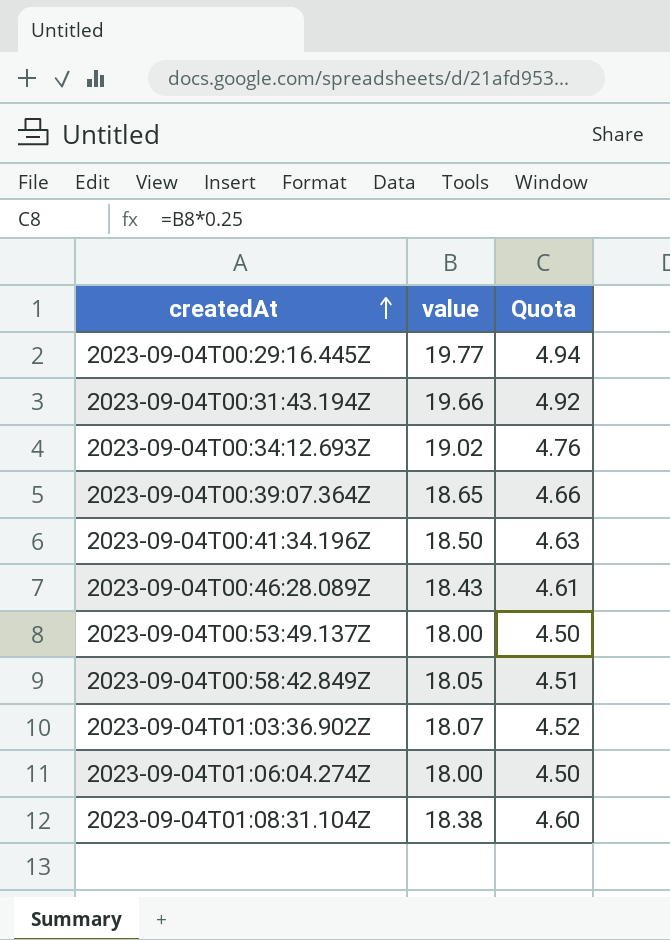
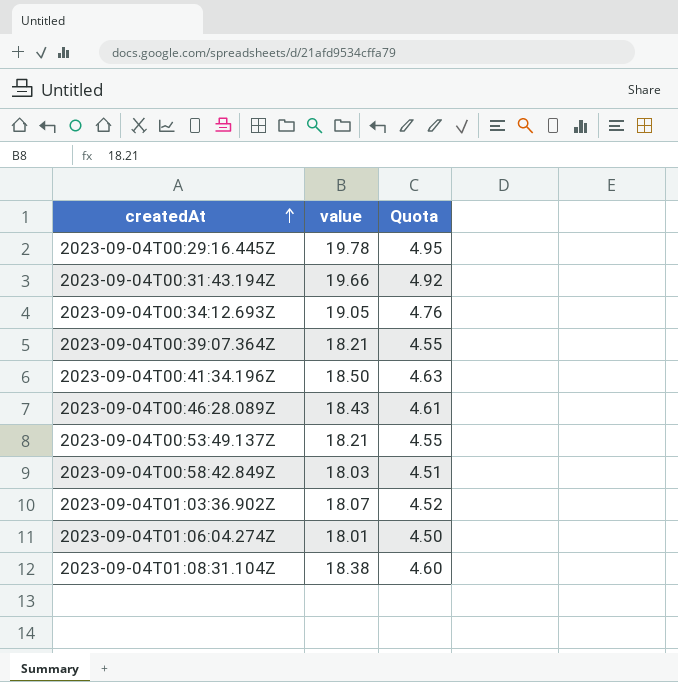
2023-09-04T00:29:16.445Z | value: 19.77 -> 19.78
2023-09-04T00:29:16.445Z | Quota: 4.94 -> 4.95
2023-09-04T00:34:12.693Z | value: 19.02 -> 19.05
2023-09-04T00:39:07.364Z | value: 18.65 -> 18.21
2023-09-04T00:39:07.364Z | Quota: 4.66 -> 4.55
2023-09-04T00:53:49.137Z | value: 18.00 -> 18.21
2023-09-04T00:53:49.137Z | Quota: 4.50 -> 4.55
2023-09-04T00:58:42.849Z | value: 18.05 -> 18.03
2023-09-04T01:06:04.274Z | value: 18.00 -> 18.01

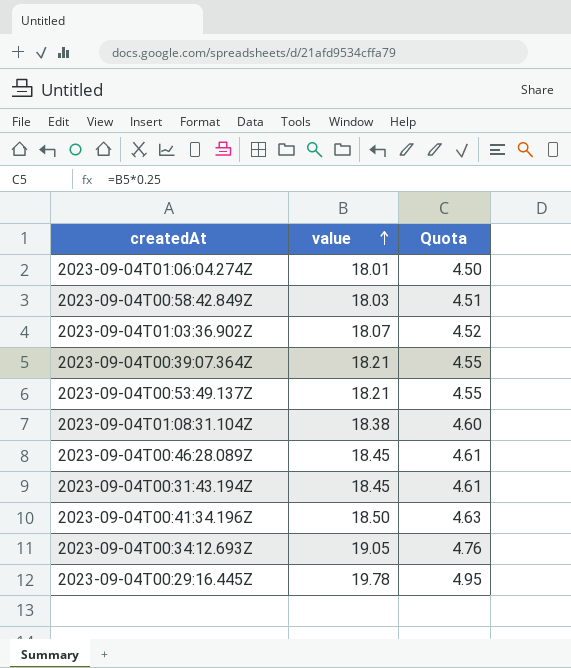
row order: createdAt ascending -> value ascending
2023-09-04T00:46:28.089Z | value: 18.43 -> 18.45
2023-09-04T00:31:43.194Z | value: 19.66 -> 18.45
2023-09-04T00:31:43.194Z | Quota: 4.92 -> 4.61

